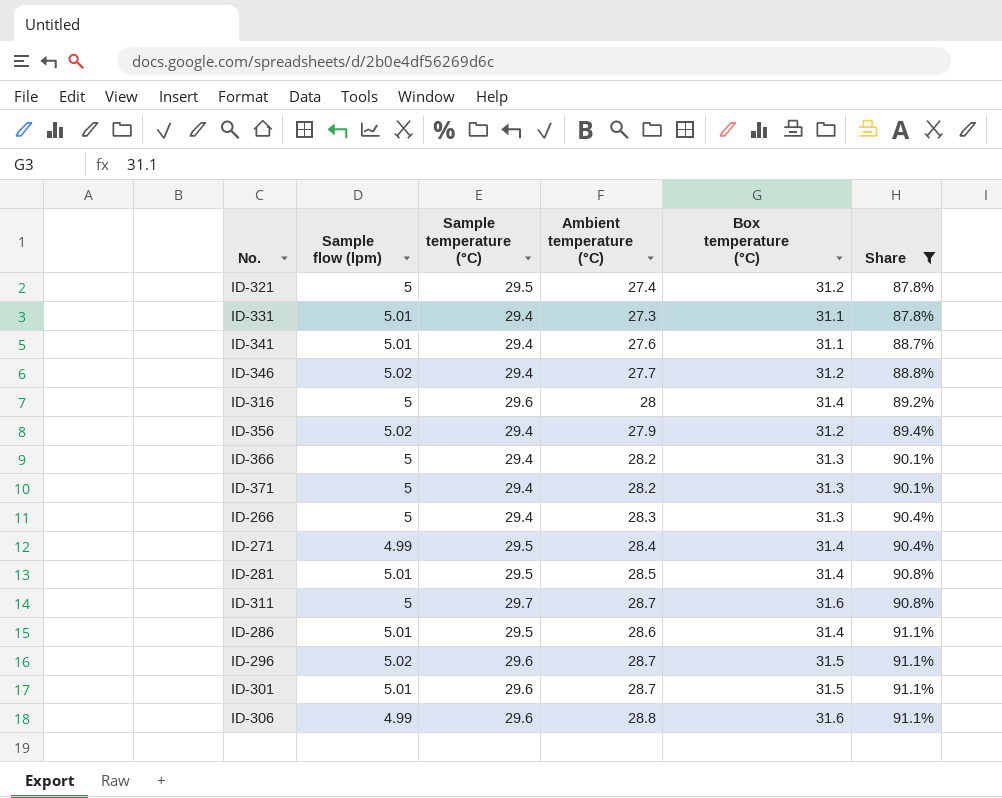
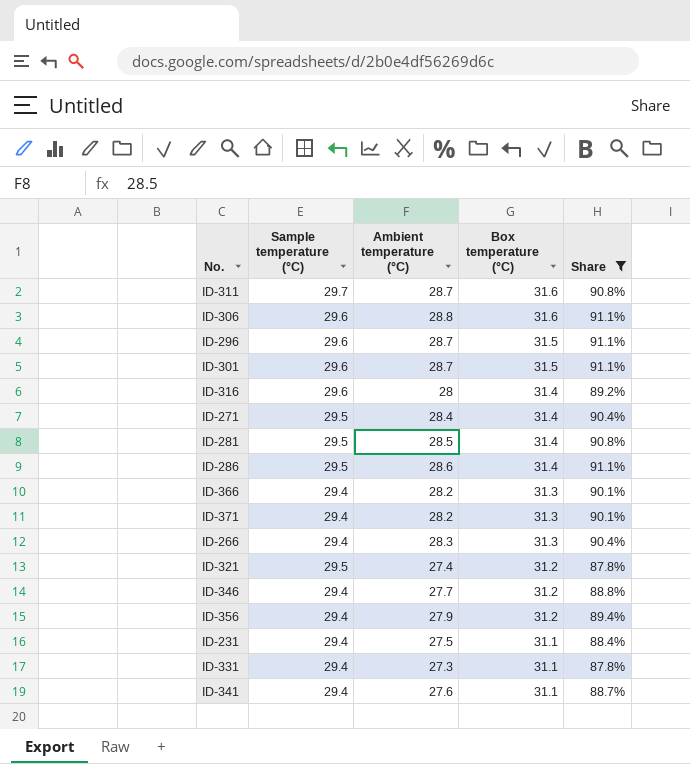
row order: Share ascending -> Box temperature (°C) descending
column Sample flow (lpm) | position: 2 -> none
row ID-231: none -> 29.4 | 27.5 | 31.1 | 88.4%

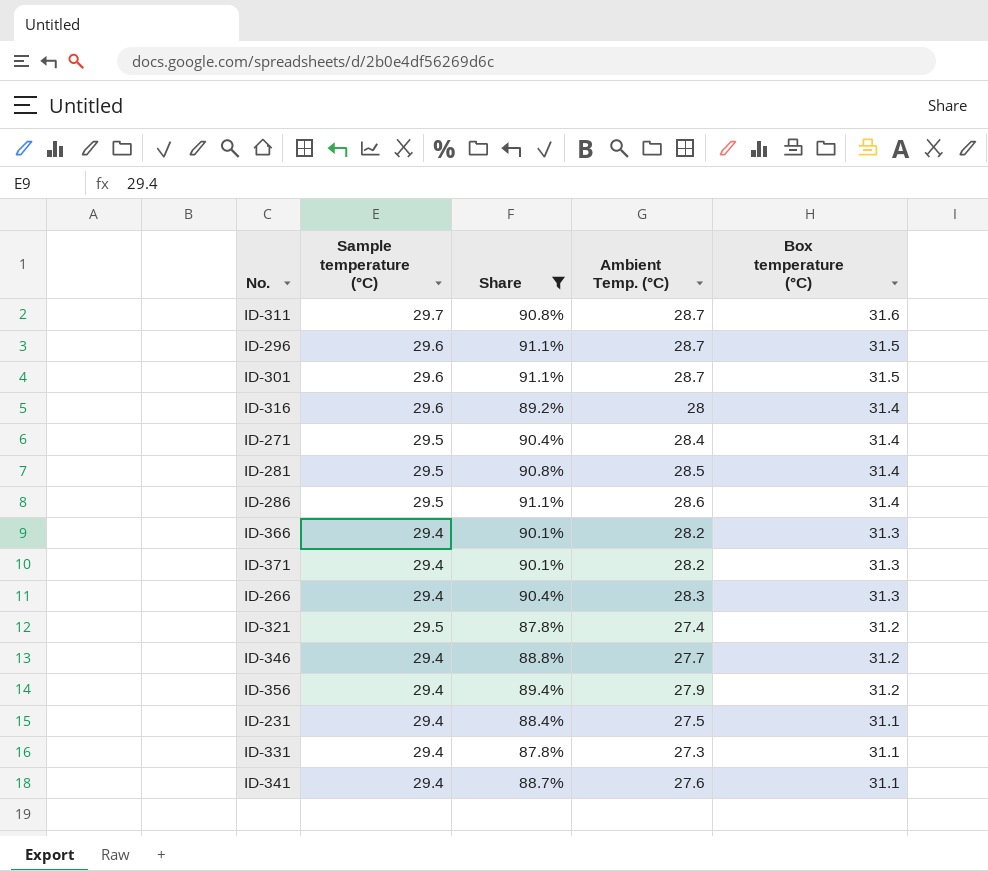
column Share | position: 5 -> 3
column name: Ambient temperature (°C) -> Ambient Temp. (°C)
row ID-306: 29.6 | 28.8 | 31.6 | 91.1% -> none

